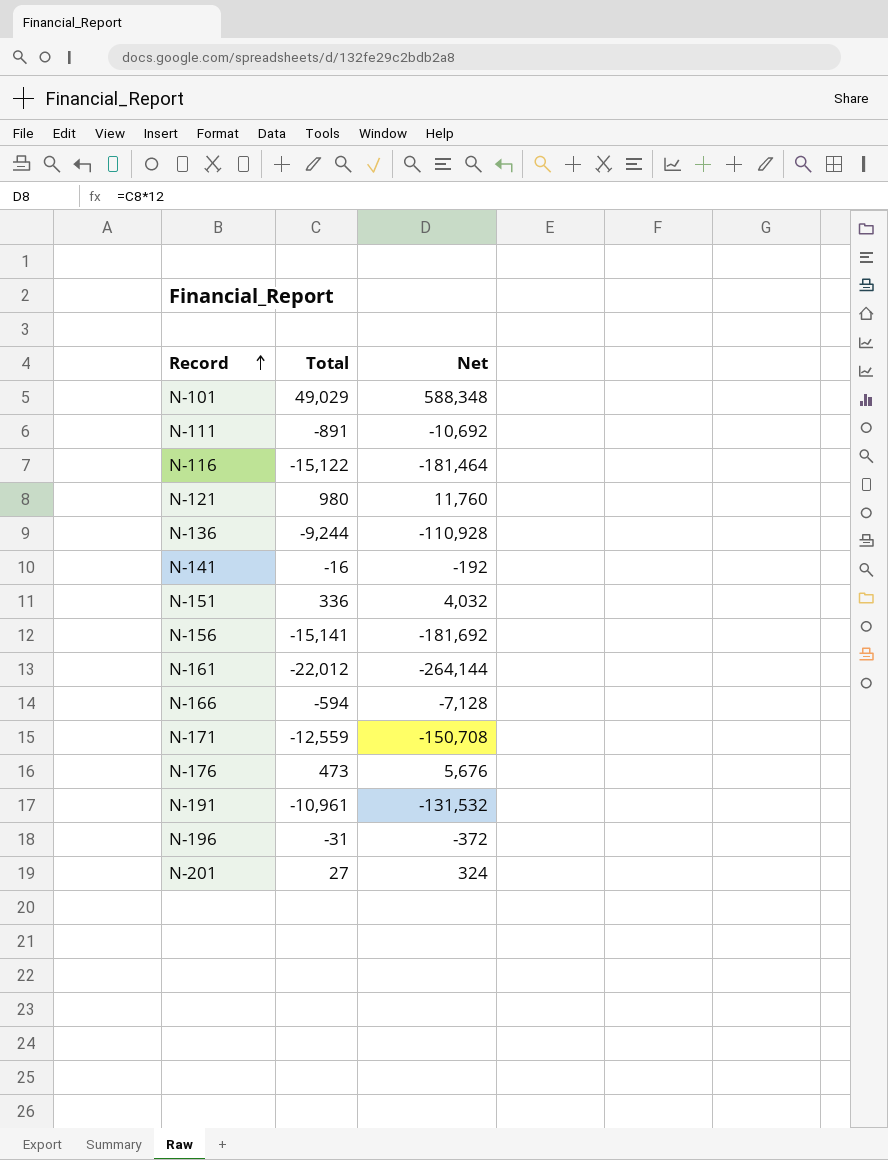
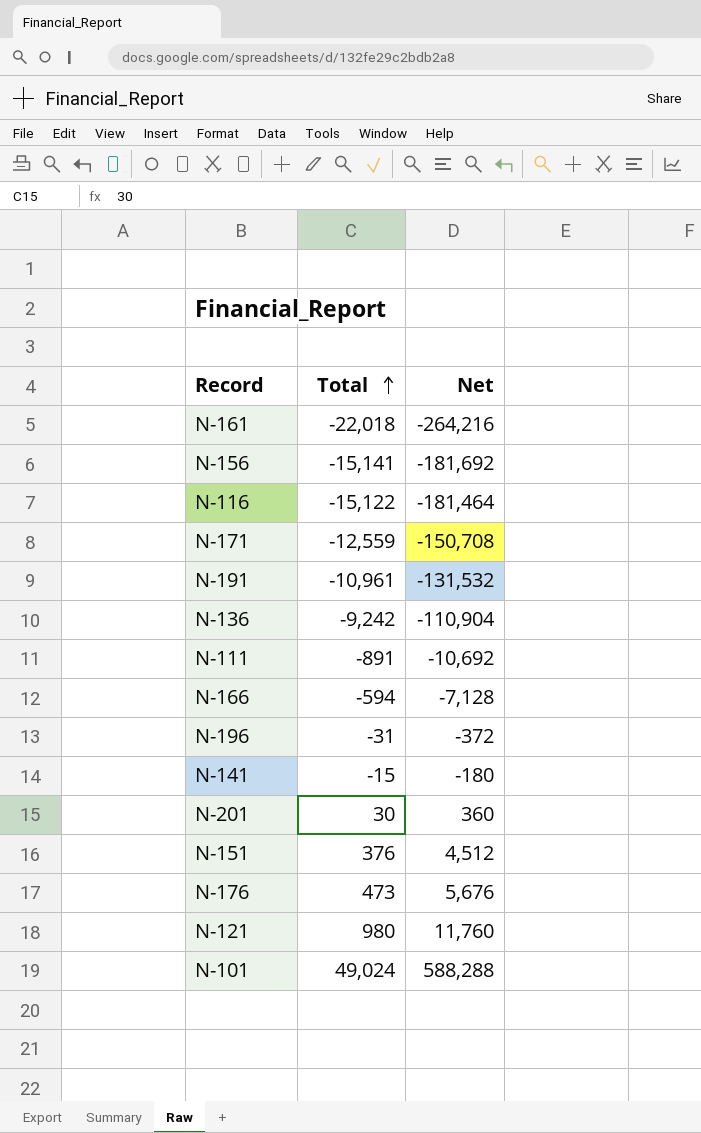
row order: Record ascending -> Total ascending
N-161 | Total: -22,012 -> -22,018
N-161 | Net: -264,144 -> -264,216
N-136 | Total: -9,244 -> -9,242
N-136 | Net: -110,928 -> -110,904
N-141 | Total: -16 -> -15
N-141 | Net: -192 -> -180
N-201 | Total: 27 -> 30
N-201 | Net: 324 -> 360
N-151 | Total: 336 -> 376
N-151 | Net: 4,032 -> 4,512
N-101 | Total: 49,029 -> 49,024
N-101 | Net: 588,348 -> 588,288

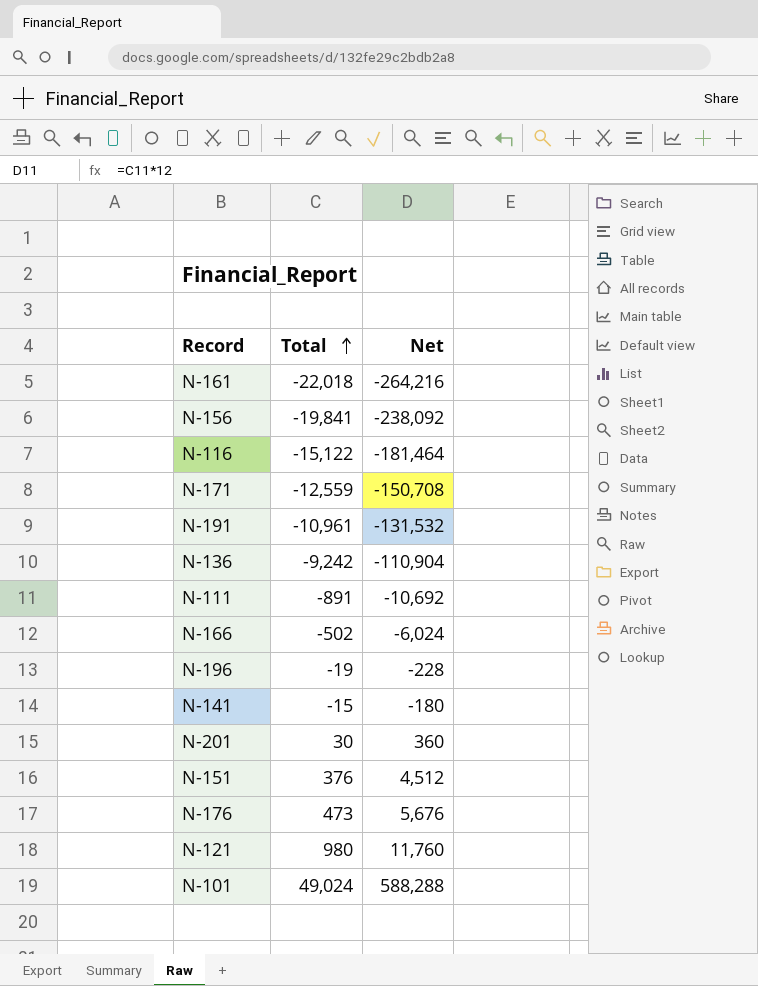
N-156 | Total: -15,141 -> -19,841
N-156 | Net: -181,692 -> -238,092
N-166 | Total: -594 -> -502
N-166 | Net: -7,128 -> -6,024
N-196 | Total: -31 -> -19
N-196 | Net: -372 -> -228

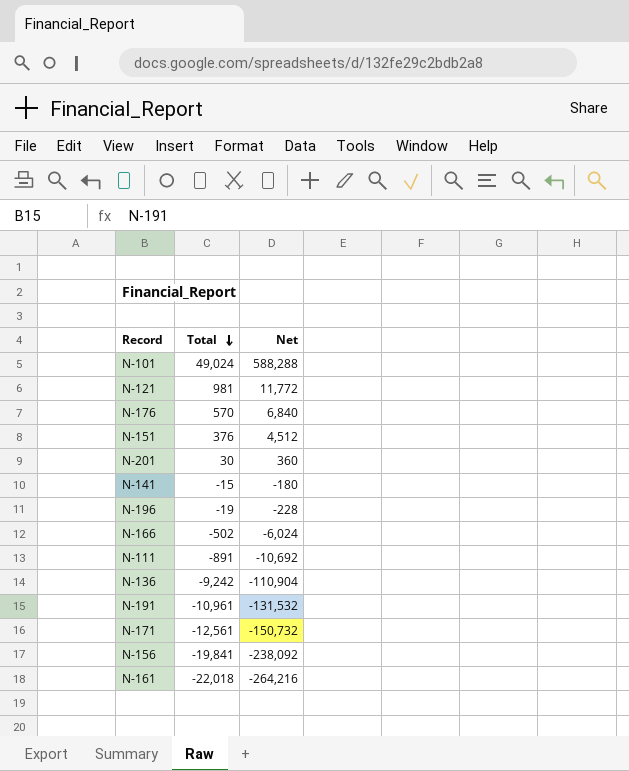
row order: Total ascending -> Total descending
row N-116: -15,122 | -181,464 -> none
N-121 | Total: 980 -> 981
N-121 | Net: 11,760 -> 11,772
N-176 | Total: 473 -> 570
N-176 | Net: 5,676 -> 6,840
N-171 | Total: -12,559 -> -12,561
N-171 | Net: -150,708 -> -150,732

